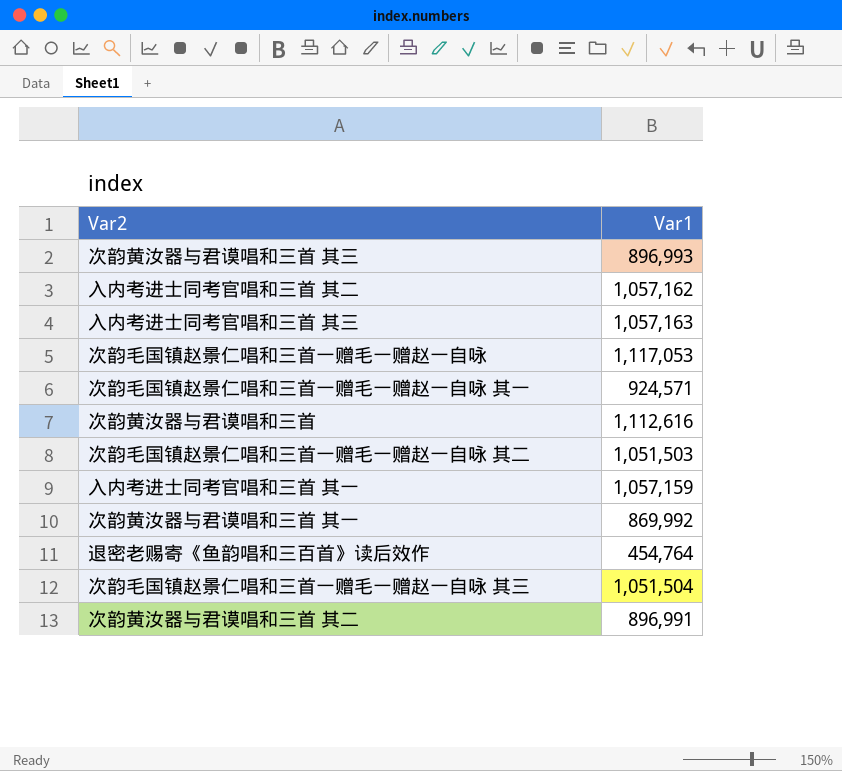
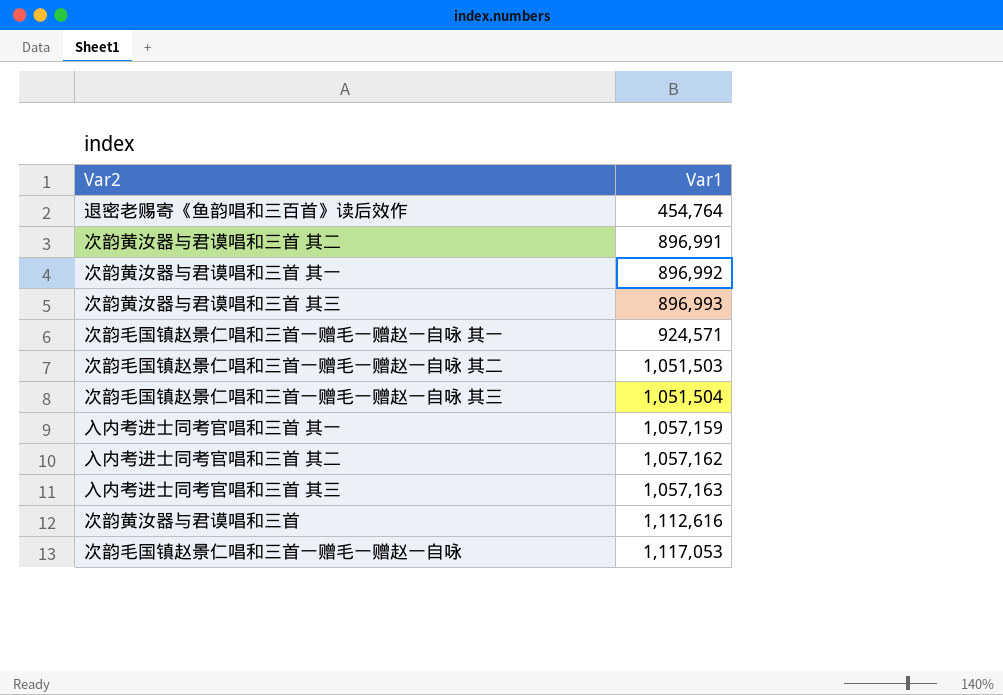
row order: none -> Var1 ascending
次韵黄汝器与君谟唱和三首 其一 | Var1: 869,992 -> 896,992

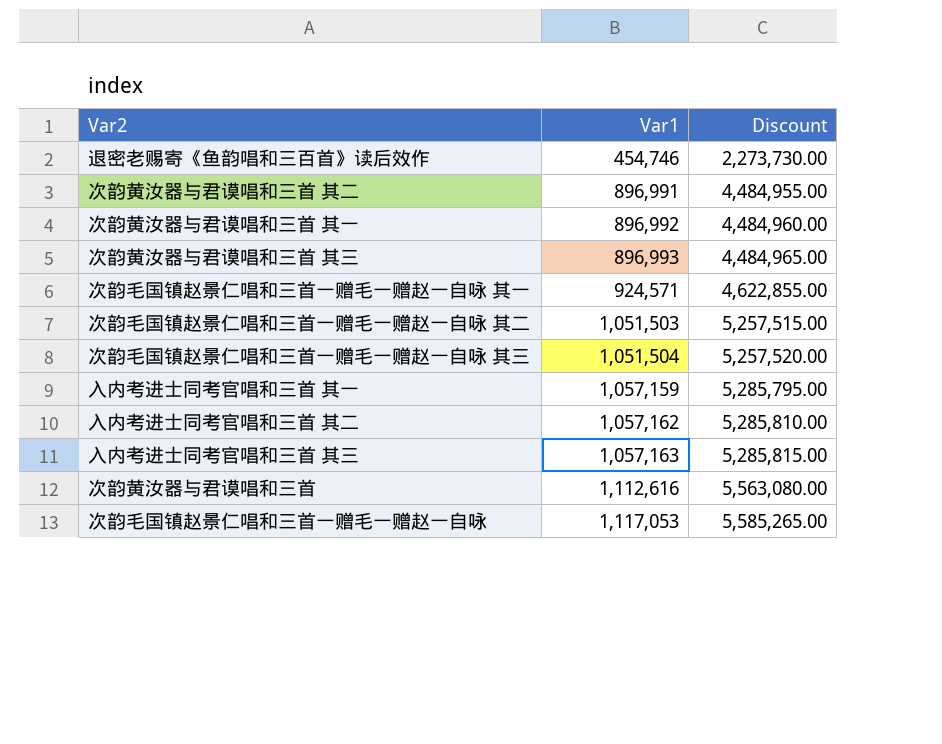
column Discount | formula: none -> [Var1] * 5
退密老赐寄《鱼韵唱和三百首》读后效作 | Var1: 454,764 -> 454,746

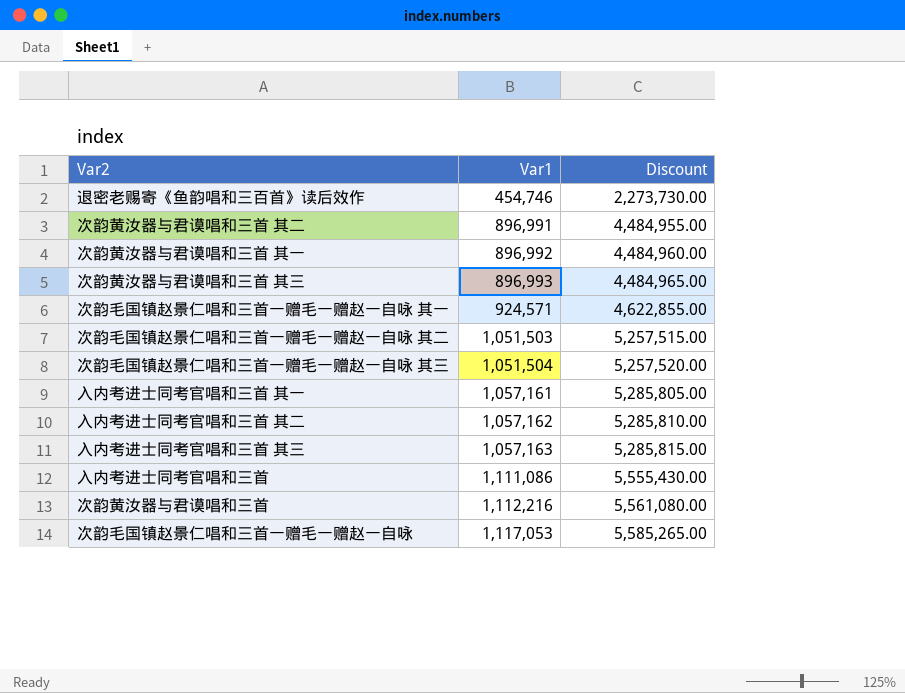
入内考进士同考官唱和三首 其一 | Var1: 1,057,159 -> 1,057,161
入内考进士同考官唱和三首 其一 | Discount: 5,285,795.00 -> 5,285,805.00
row 入内考进士同考官唱和三首: none -> 1,111,086 | 5,555,430.00
次韵黄汝器与君谟唱和三首 | Var1: 1,112,616 -> 1,112,216
次韵黄汝器与君谟唱和三首 | Discount: 5,563,080.00 -> 5,561,080.00

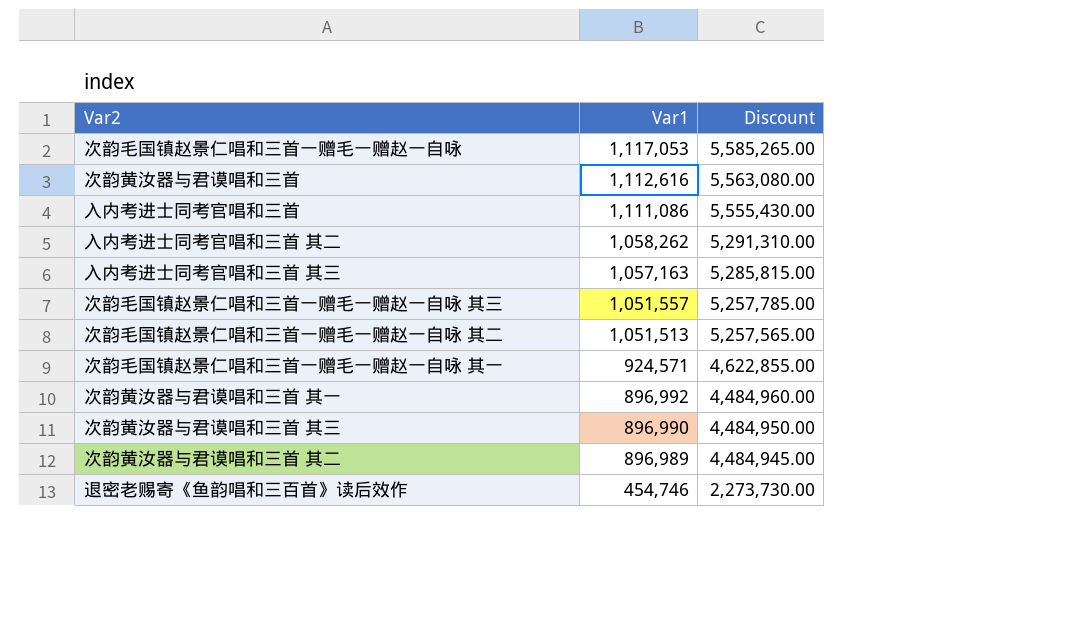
row order: Var1 ascending -> Var1 descending
row 入内考进士同考官唱和三首 其一: 1,057,161 | 5,285,805.00 -> none
次韵黄汝器与君谟唱和三首 | Var1: 1,112,216 -> 1,112,616
次韵黄汝器与君谟唱和三首 | Discount: 5,561,080.00 -> 5,563,080.00
入内考进士同考官唱和三首 其二 | Var1: 1,057,162 -> 1,058,262
入内考进士同考官唱和三首 其二 | Discount: 5,285,810.00 -> 5,291,310.00
次韵毛国镇赵景仁唱和三首一赠毛一赠赵一自咏 其三 | Var1: 1,051,504 -> 1,051,557
次韵毛国镇赵景仁唱和三首一赠毛一赠赵一自咏 其三 | Discount: 5,257,520.00 -> 5,257,785.00
次韵毛国镇赵景仁唱和三首一赠毛一赠赵一自咏 其二 | Var1: 1,051,503 -> 1,051,513
次韵毛国镇赵景仁唱和三首一赠毛一赠赵一自咏 其二 | Discount: 5,257,515.00 -> 5,257,565.00
次韵黄汝器与君谟唱和三首 其三 | Var1: 896,993 -> 896,990
次韵黄汝器与君谟唱和三首 其三 | Discount: 4,484,965.00 -> 4,484,950.00
次韵黄汝器与君谟唱和三首 其二 | Var1: 896,991 -> 896,989
次韵黄汝器与君谟唱和三首 其二 | Discount: 4,484,955.00 -> 4,484,945.00

